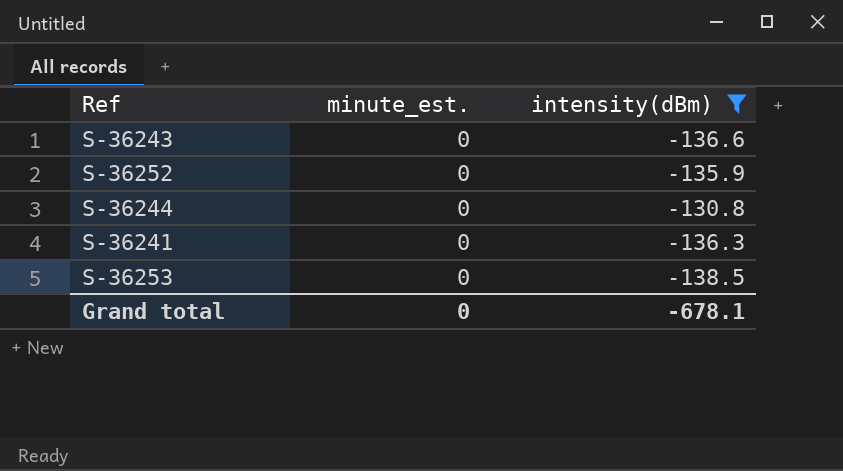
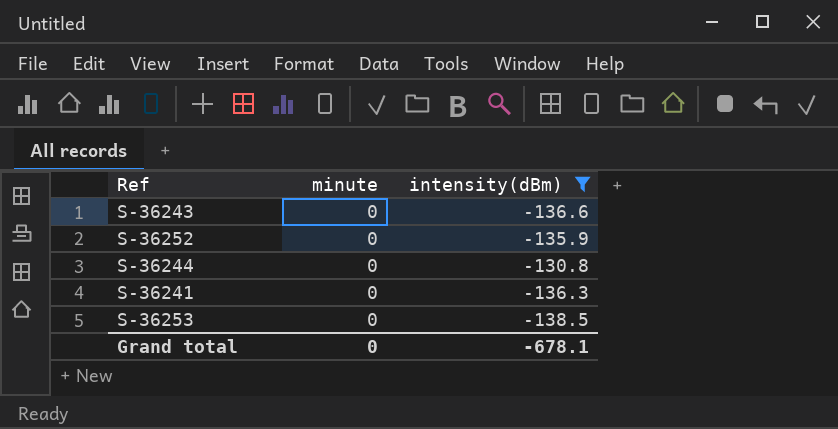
column name: minute_est. -> minute

